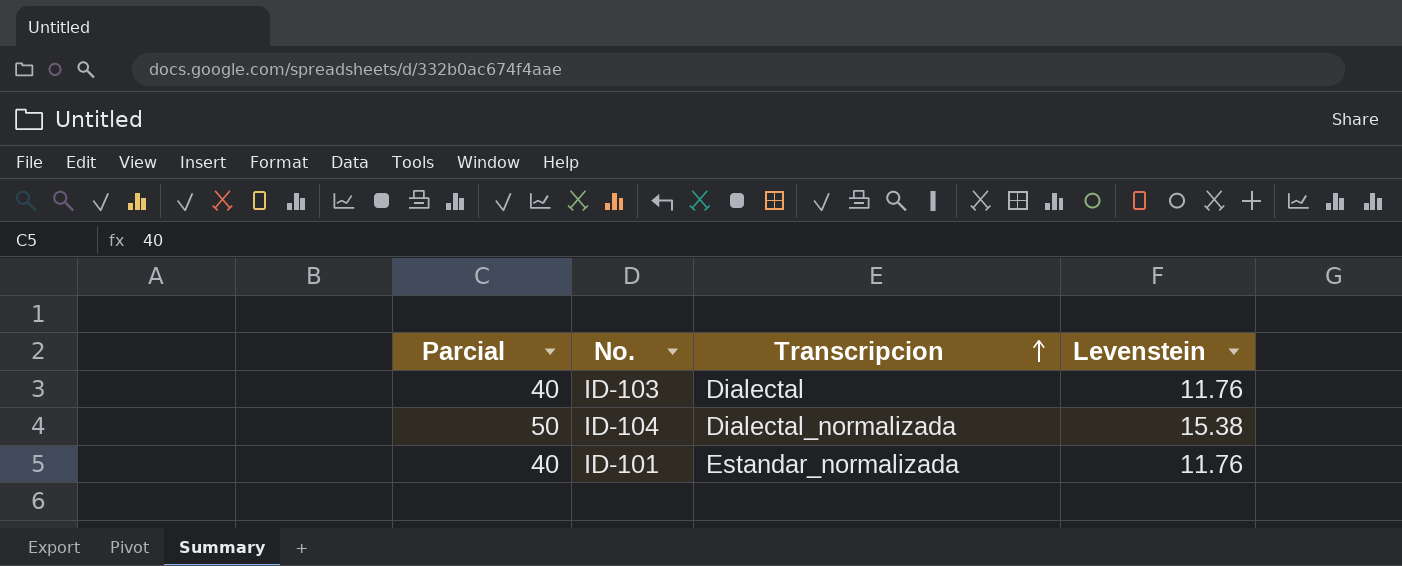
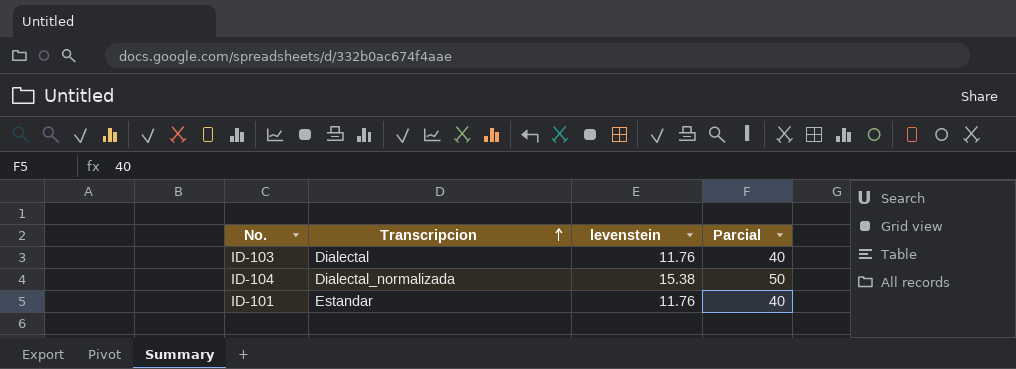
column name: Levenstein -> levenstein
column Parcial | position: 1 -> 4
ID-101 | Transcripcion: Estandar_normalizada -> Estandar

